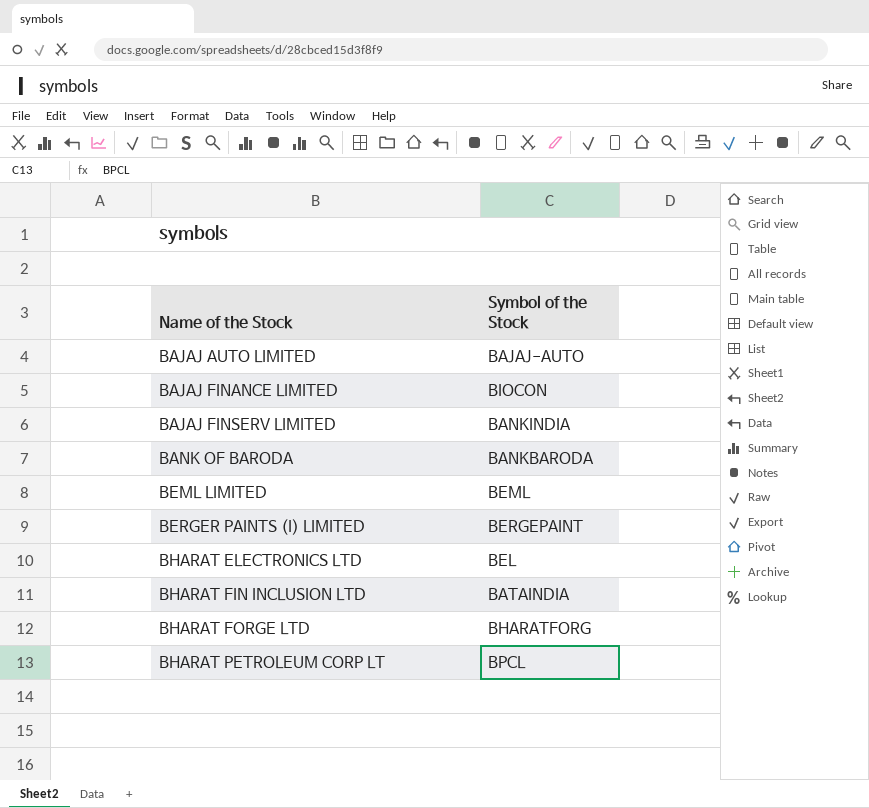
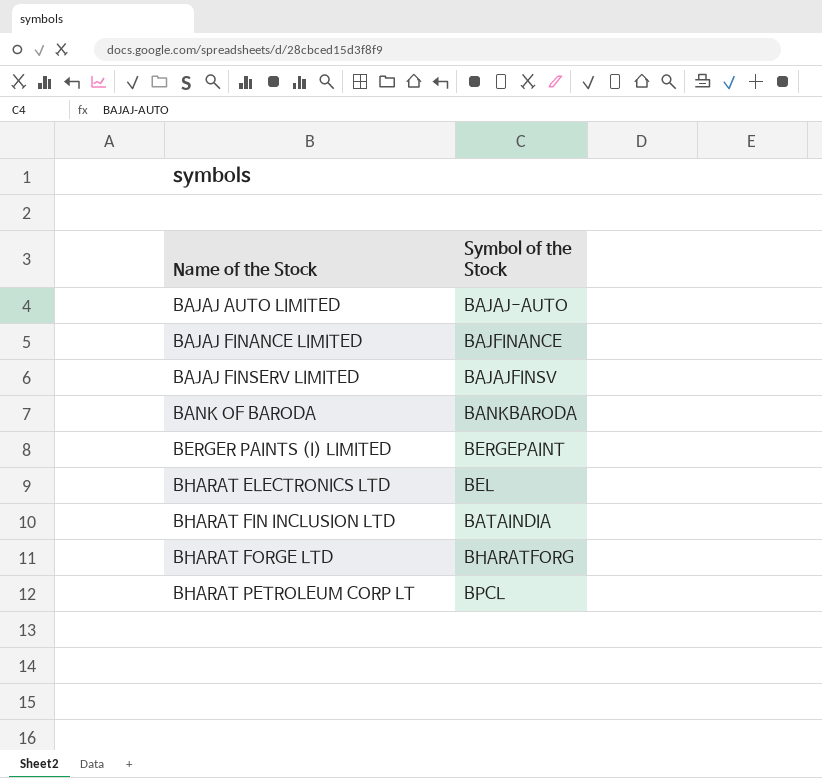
row BEML LIMITED: BEML -> none
BAJAJ FINANCE LIMITED | Symbol of the Stock: BIOCON -> BAJFINANCE
BAJAJ FINSERV LIMITED | Symbol of the Stock: BANKINDIA -> BAJAJFINSV

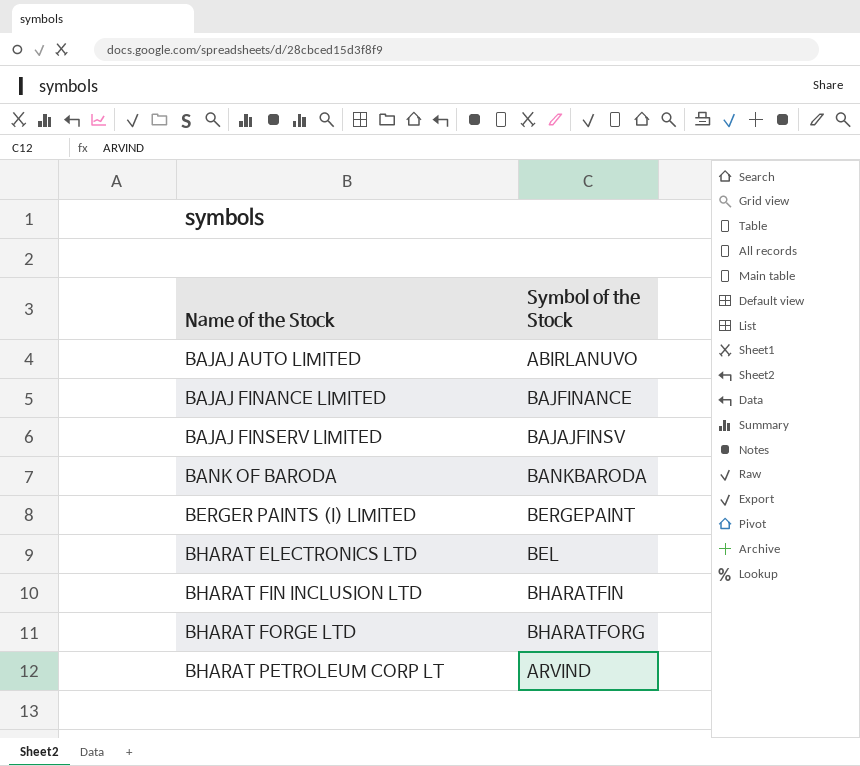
BAJAJ AUTO LIMITED | Symbol of the Stock: BAJAJ-AUTO -> ABIRLANUVO
BHARAT FIN INCLUSION LTD | Symbol of the Stock: BATAINDIA -> BHARATFIN
BHARAT PETROLEUM CORP LT | Symbol of the Stock: BPCL -> ARVIND

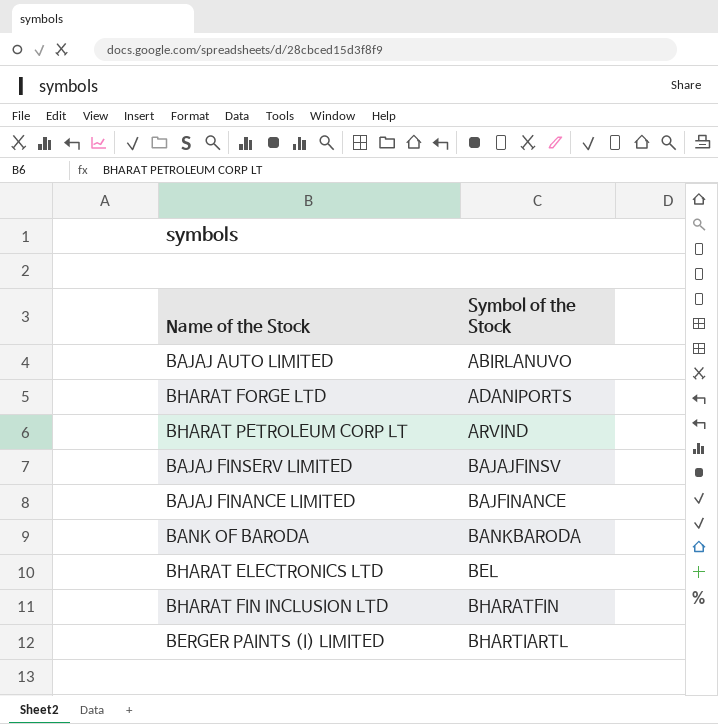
row order: Name of the Stock ascending -> Symbol of the Stock ascending
BHARAT FORGE LTD | Symbol of the Stock: BHARATFORG -> ADANIPORTS
BERGER PAINTS (I) LIMITED | Symbol of the Stock: BERGEPAINT -> BHARTIARTL

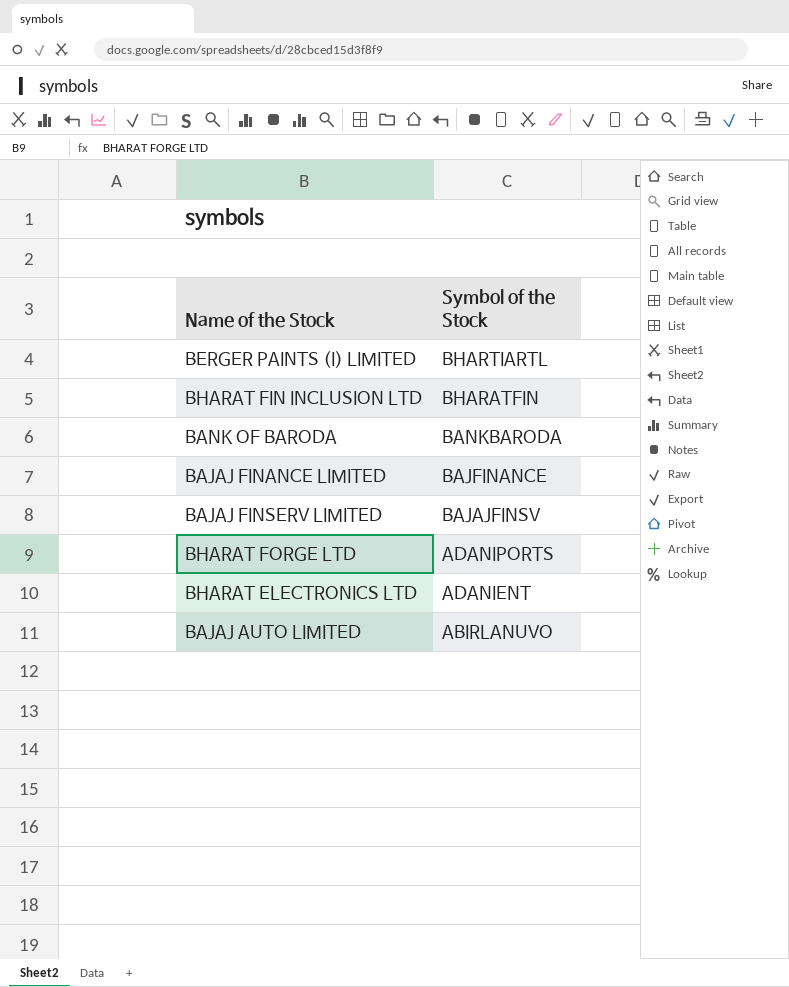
row order: Symbol of the Stock ascending -> Symbol of the Stock descending
row BHARAT PETROLEUM CORP LT: ARVIND -> none
BHARAT ELECTRONICS LTD | Symbol of the Stock: BEL -> ADANIENT

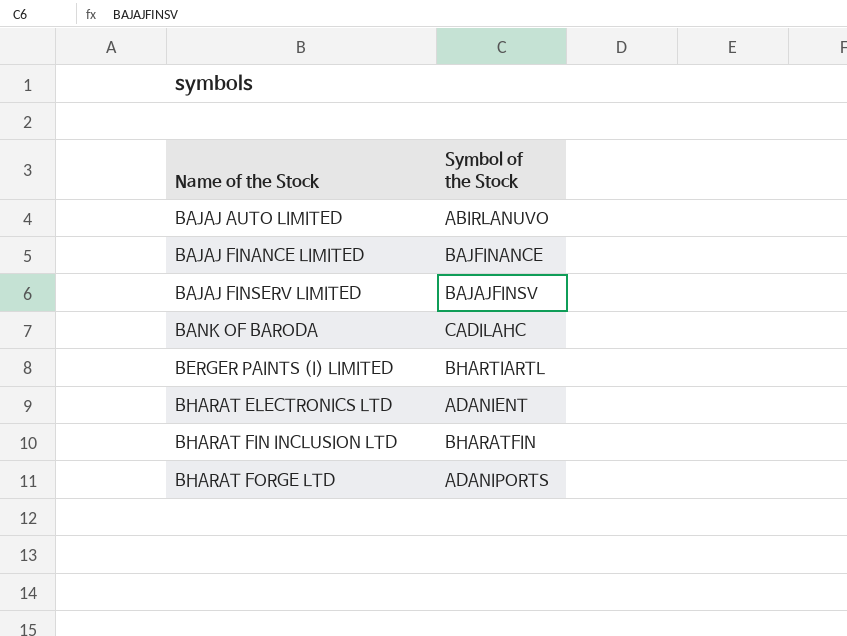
row order: Symbol of the Stock descending -> Name of the Stock ascending
BANK OF BARODA | Symbol of the Stock: BANKBARODA -> CADILAHC

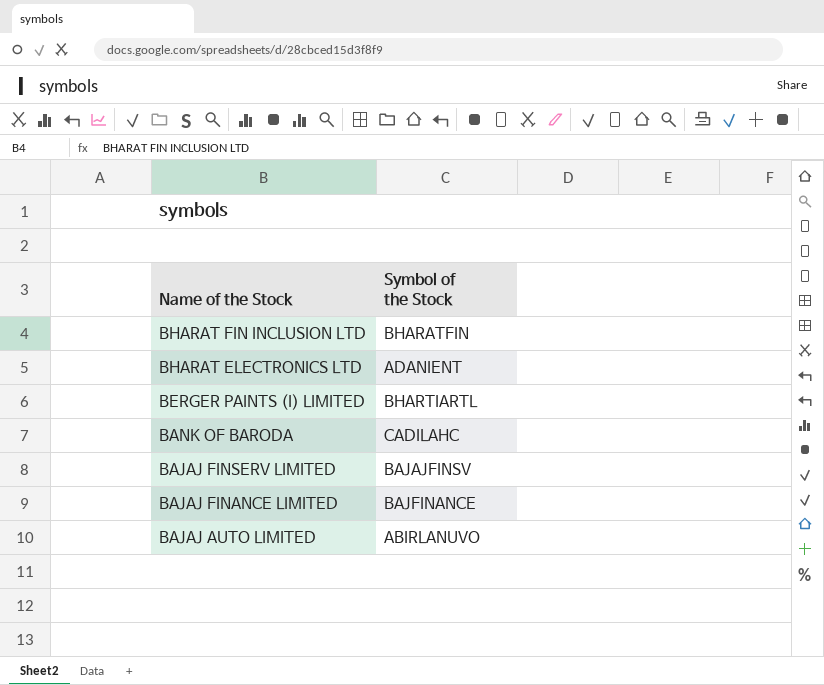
row order: Name of the Stock ascending -> Name of the Stock descending
row BHARAT FORGE LTD: ADANIPORTS -> none

